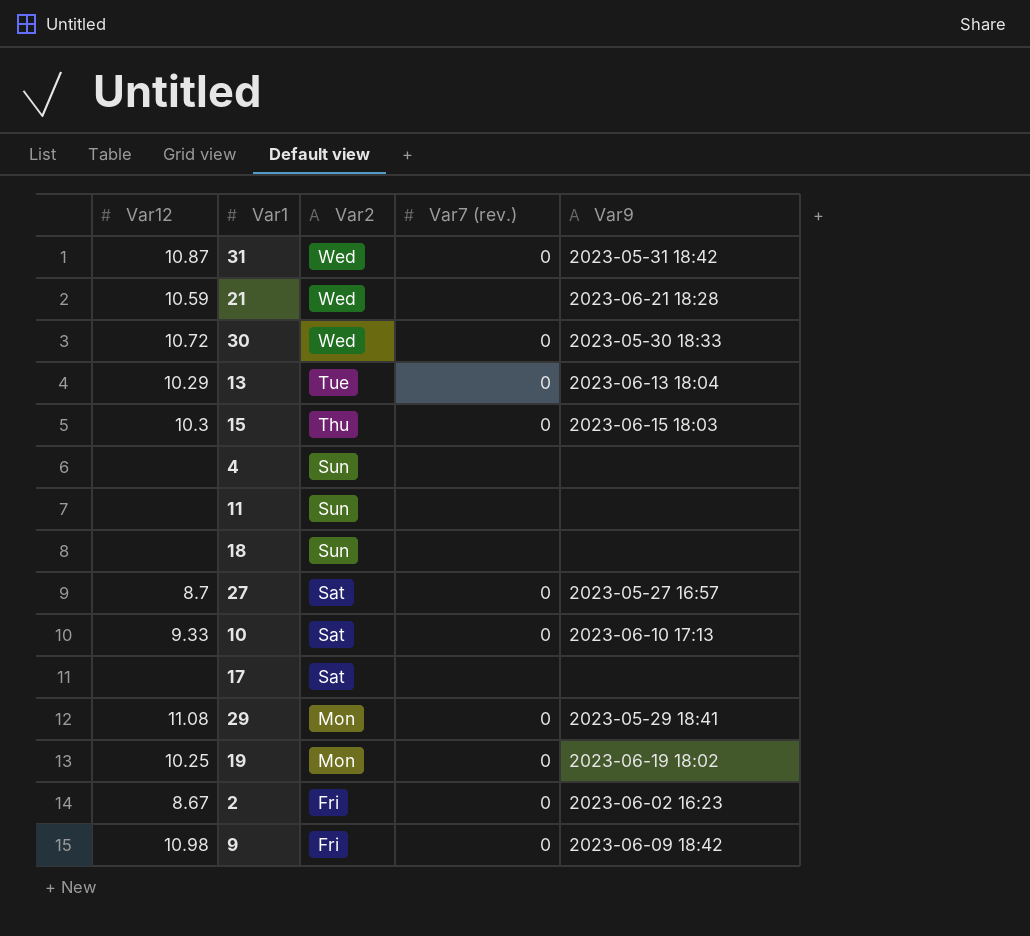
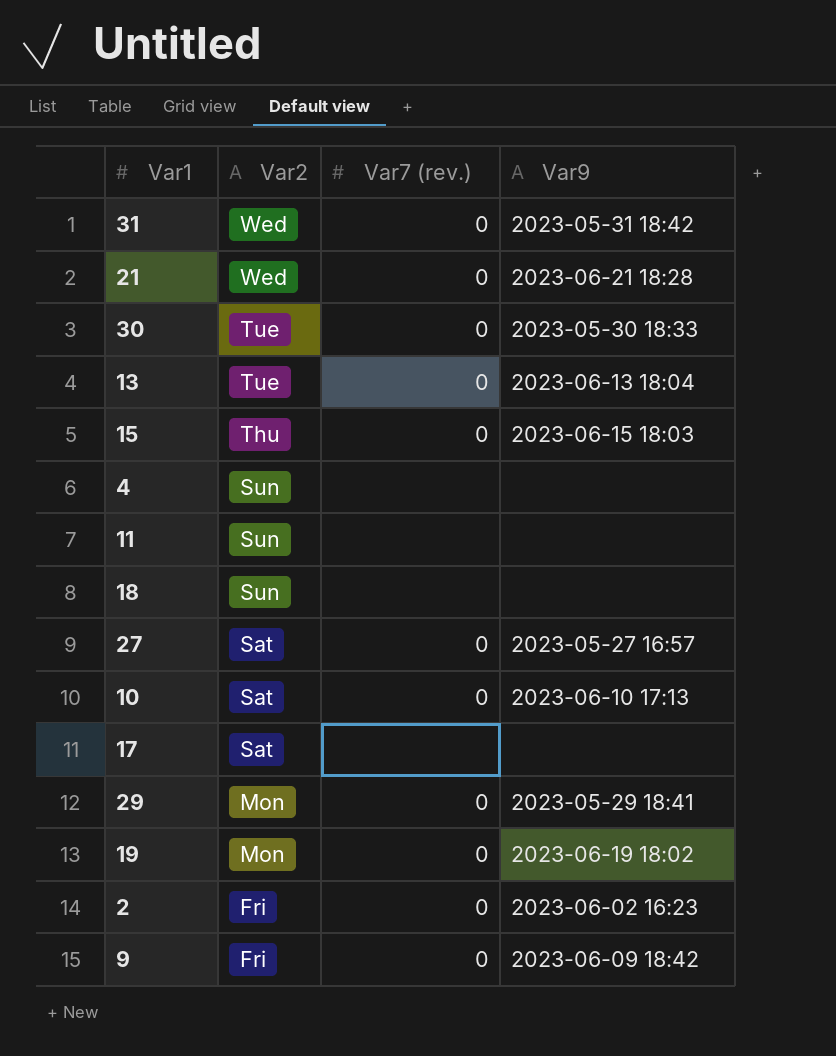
column Var12 | position: 1 -> none
21 | Var7 (rev.): none -> 0
30 | Var2: Wed -> Tue

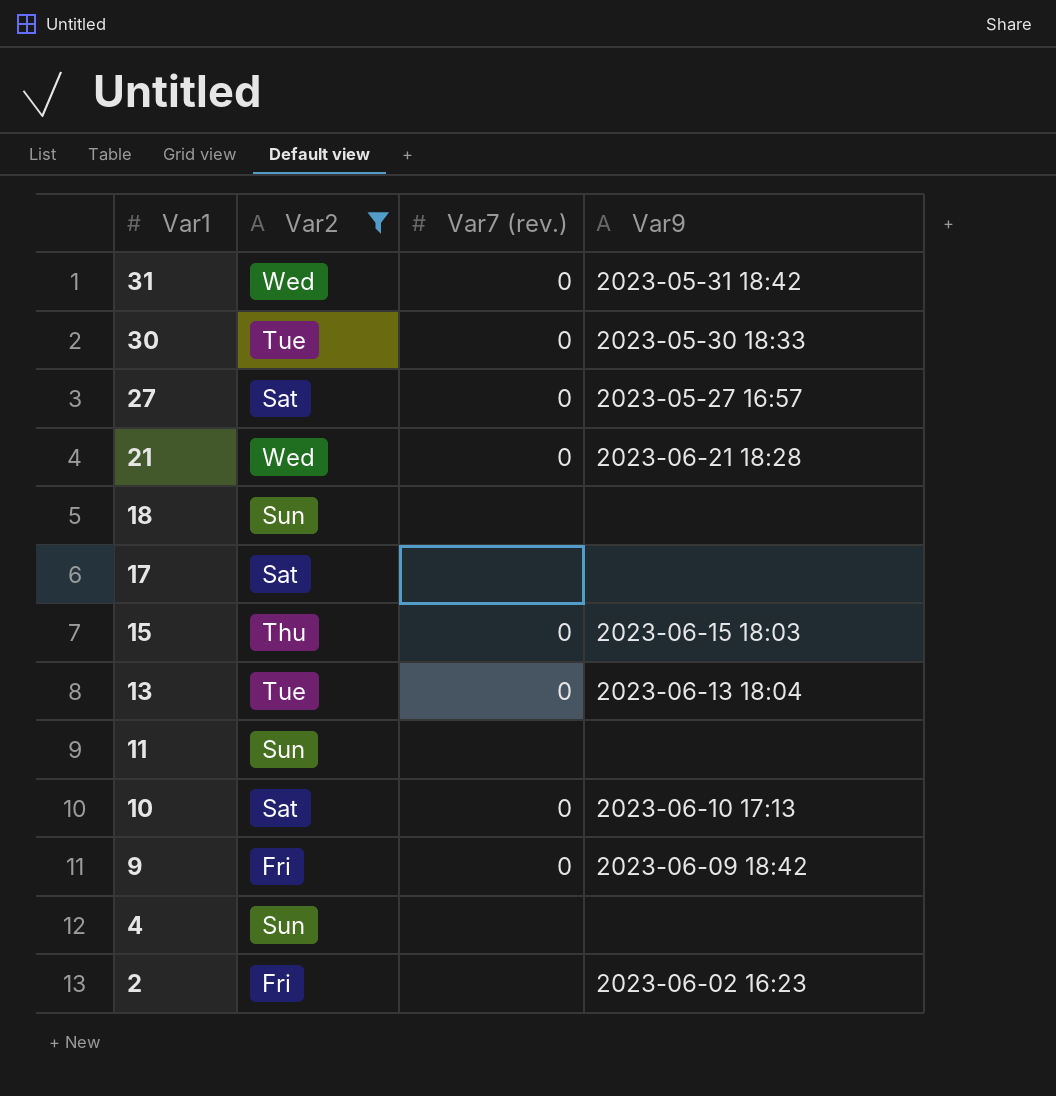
filter: none -> Var2 != Mon
row order: Var2 descending -> Var1 descending
2 | Var7 (rev.): 0 -> none

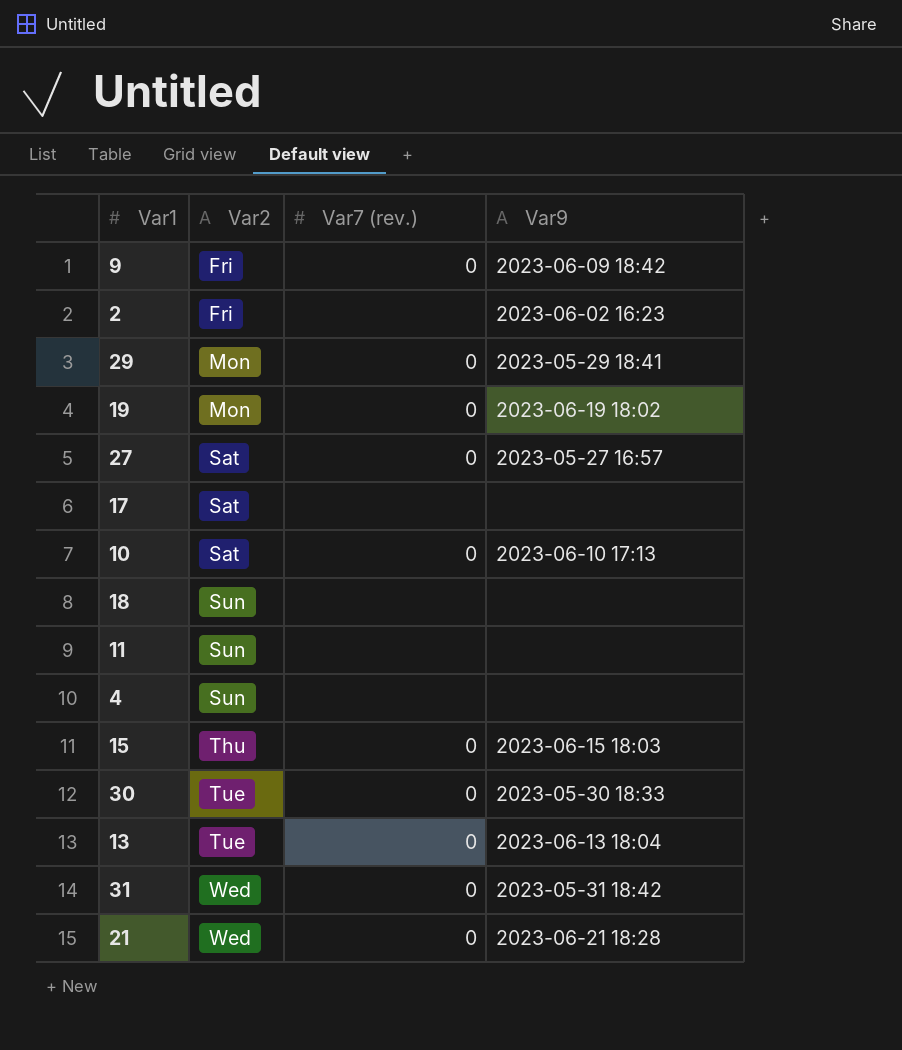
filter: Var2 != Mon -> none
row order: Var1 descending -> Var2 ascending

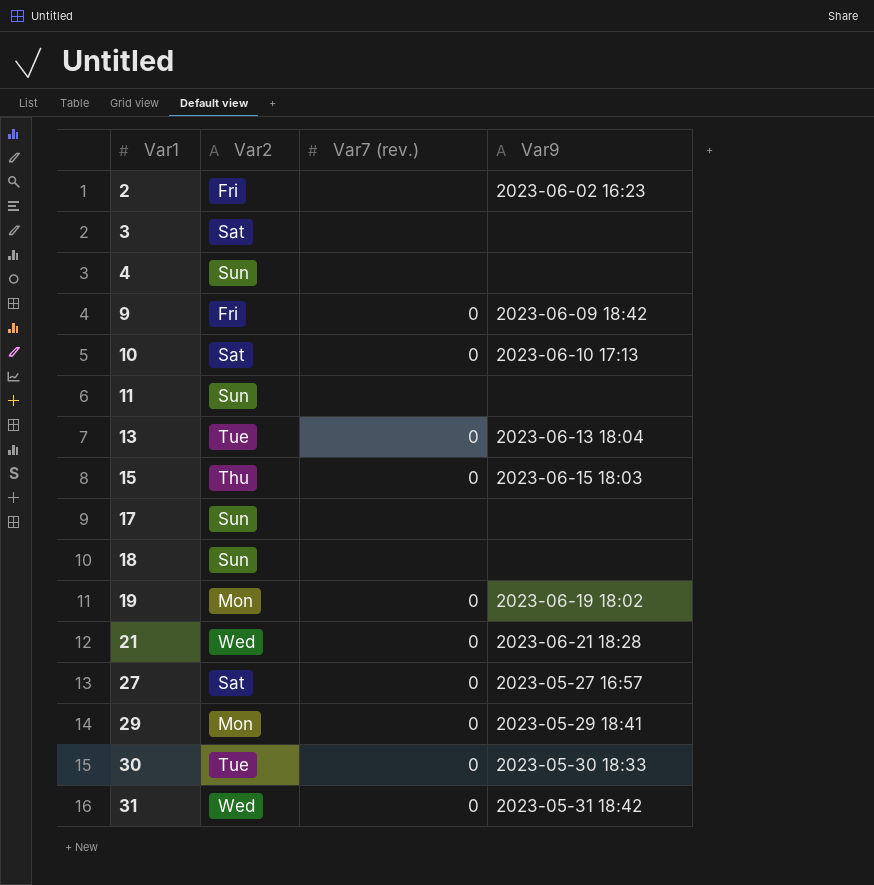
row order: Var2 ascending -> Var1 ascending
row 3: none -> Sat | none | none
17 | Var2: Sat -> Sun

